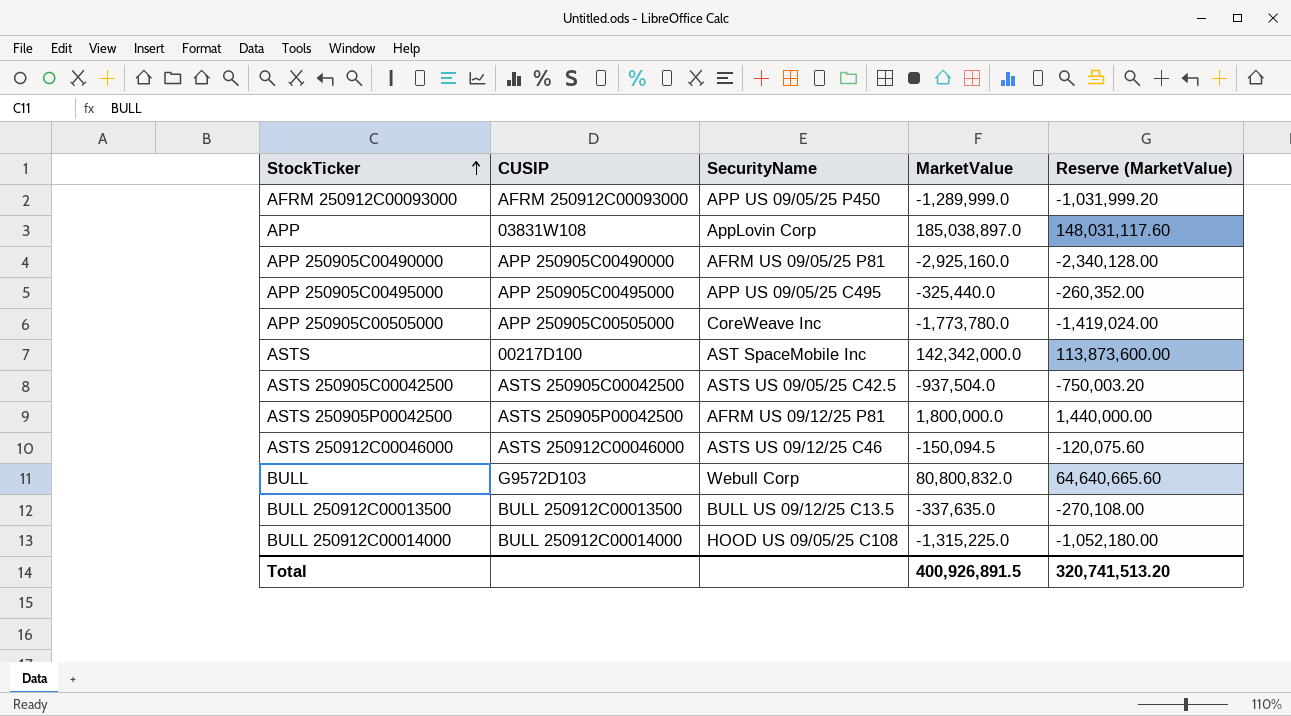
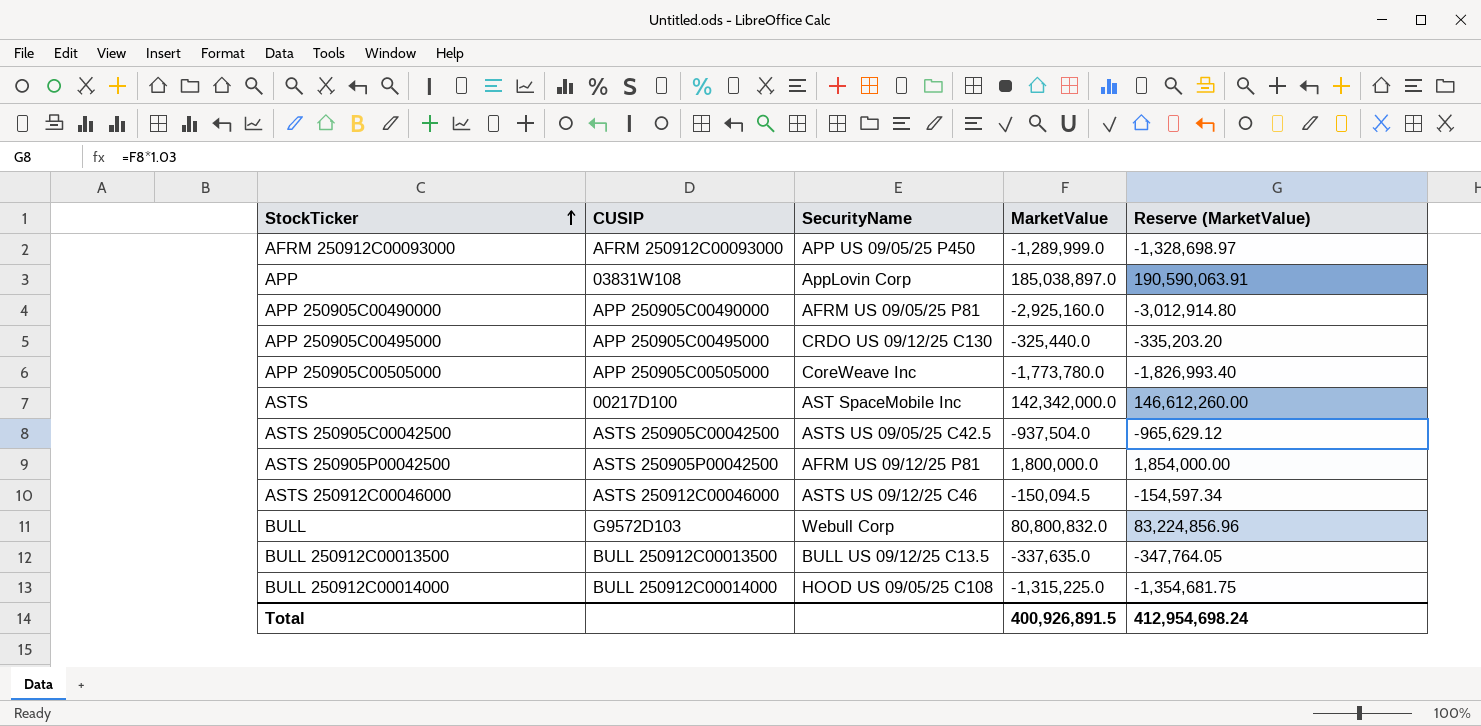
column Reserve (MarketValue) | formula: [MarketValue] * 0.8 -> [MarketValue] * 1.03
APP 250905C00495000 | SecurityName: APP US 09/05/25 C495 -> CRDO US 09/12/25 C130
Total | Reserve (MarketValue): 320,741,513.20 -> 412,954,698.24

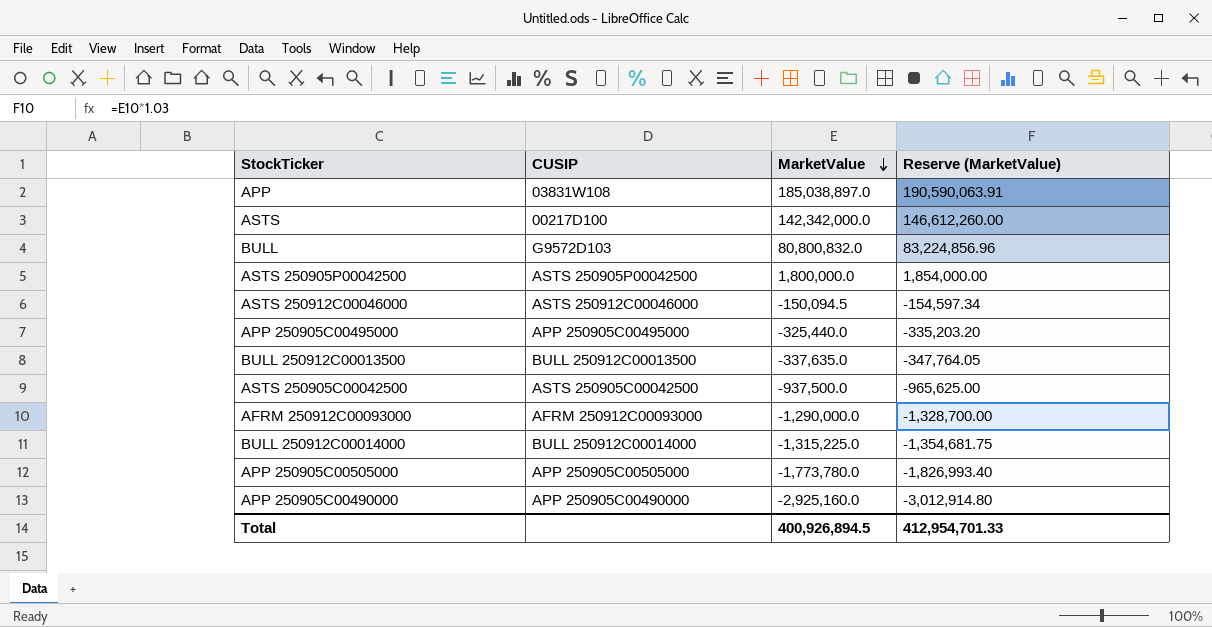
row order: StockTicker ascending -> MarketValue descending
column SecurityName | position: 3 -> none
ASTS 250905C00042500 | MarketValue: -937,504.0 -> -937,500.0
ASTS 250905C00042500 | Reserve (MarketValue): -965,629.12 -> -965,625.00
AFRM 250912C00093000 | MarketValue: -1,289,999.0 -> -1,290,000.0
AFRM 250912C00093000 | Reserve (MarketValue): -1,328,698.97 -> -1,328,700.00
Total | MarketValue: 400,926,891.5 -> 400,926,894.5
Total | Reserve (MarketValue): 412,954,698.24 -> 412,954,701.33

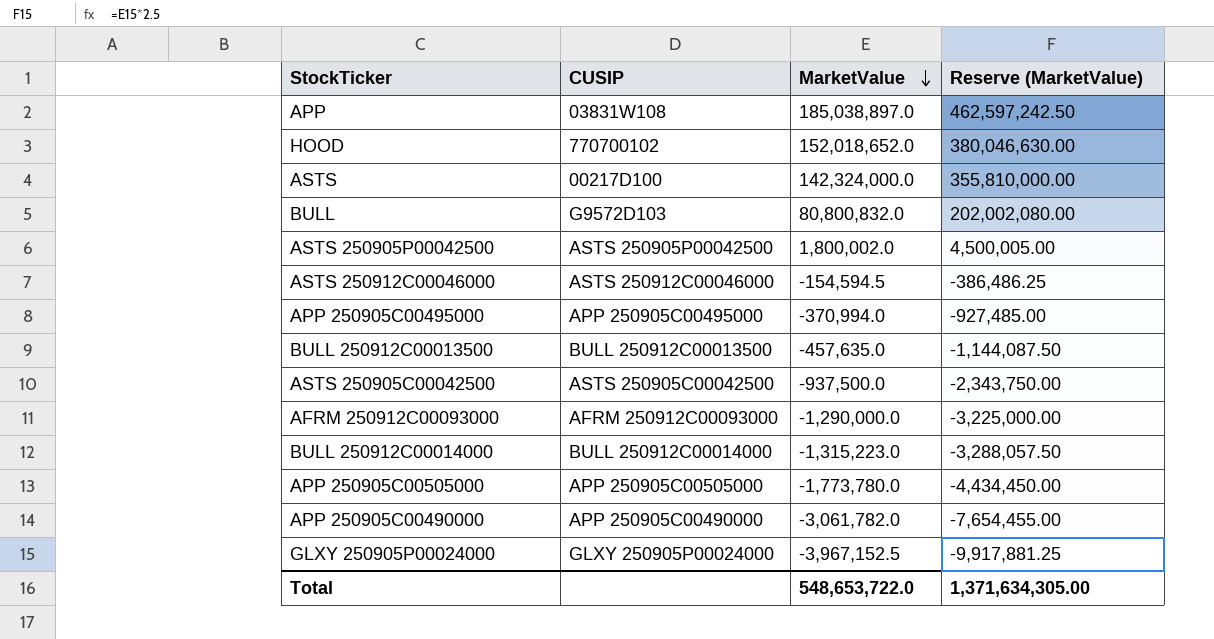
column Reserve (MarketValue) | formula: [MarketValue] * 1.03 -> [MarketValue] * 2.5
row HOOD: none -> 770700102 | 152,018,652.0 | 380,046,630.00
ASTS | MarketValue: 142,342,000.0 -> 142,324,000.0
ASTS 250905P00042500 | MarketValue: 1,800,000.0 -> 1,800,002.0
ASTS 250912C00046000 | MarketValue: -150,094.5 -> -154,594.5
APP 250905C00495000 | MarketValue: -325,440.0 -> -370,994.0
BULL 250912C00013500 | MarketValue: -337,635.0 -> -457,635.0
BULL 250912C00014000 | MarketValue: -1,315,225.0 -> -1,315,223.0
APP 250905C00490000 | MarketValue: -2,925,160.0 -> -3,061,782.0
row GLXY 250905P00024000: none -> GLXY 250905P00024000 | -3,967,152.5 | -9,917,881.25
Total | MarketValue: 400,926,894.5 -> 548,653,722.0
Total | Reserve (MarketValue): 412,954,701.33 -> 1,371,634,305.00

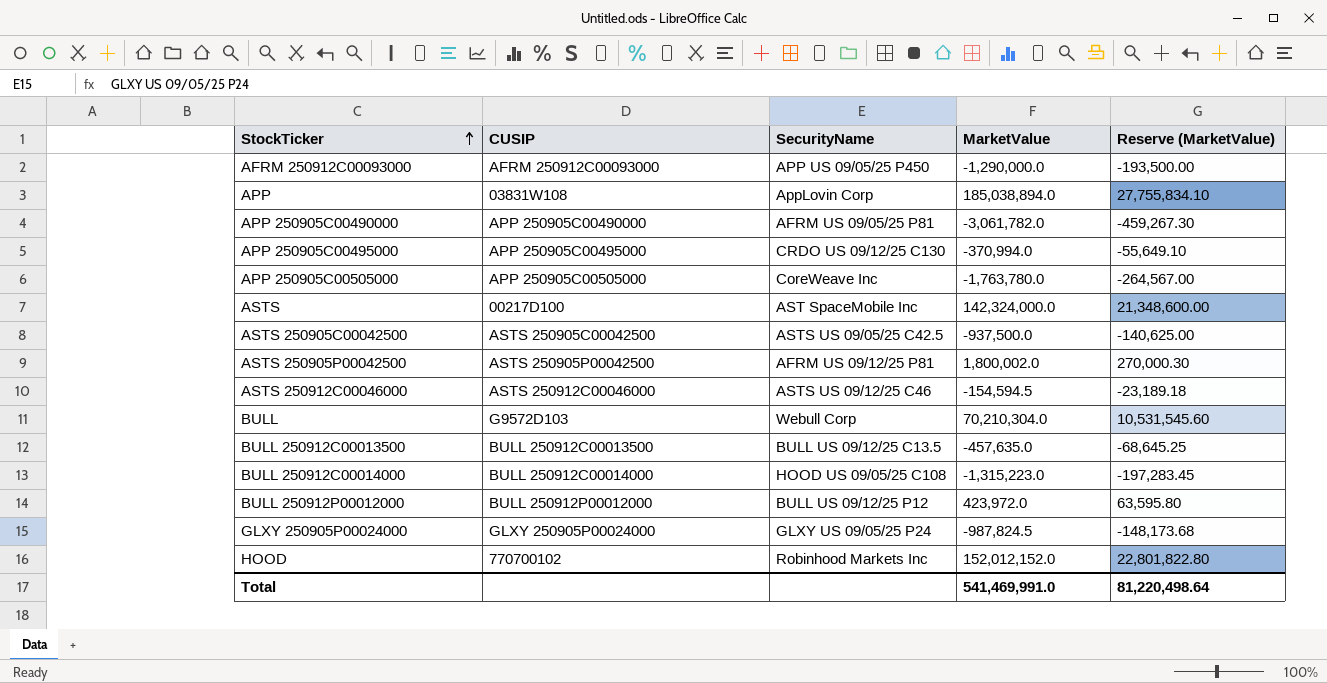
row order: MarketValue descending -> StockTicker ascending
column SecurityName | position: none -> 3
column Reserve (MarketValue) | formula: [MarketValue] * 2.5 -> [MarketValue] * 0.15
APP | MarketValue: 185,038,897.0 -> 185,038,894.0
APP 250905C00505000 | MarketValue: -1,773,780.0 -> -1,763,780.0
BULL | MarketValue: 80,800,832.0 -> 70,210,304.0
row BULL 250912P00012000: none -> BULL 250912P00012000 | BULL US 09/12/25 P12 | 423,972.0 | 63,595.80
GLXY 250905P00024000 | MarketValue: -3,967,152.5 -> -987,824.5
HOOD | MarketValue: 152,018,652.0 -> 152,012,152.0
Total | MarketValue: 548,653,722.0 -> 541,469,991.0
Total | Reserve (MarketValue): 1,371,634,305.00 -> 81,220,498.64

